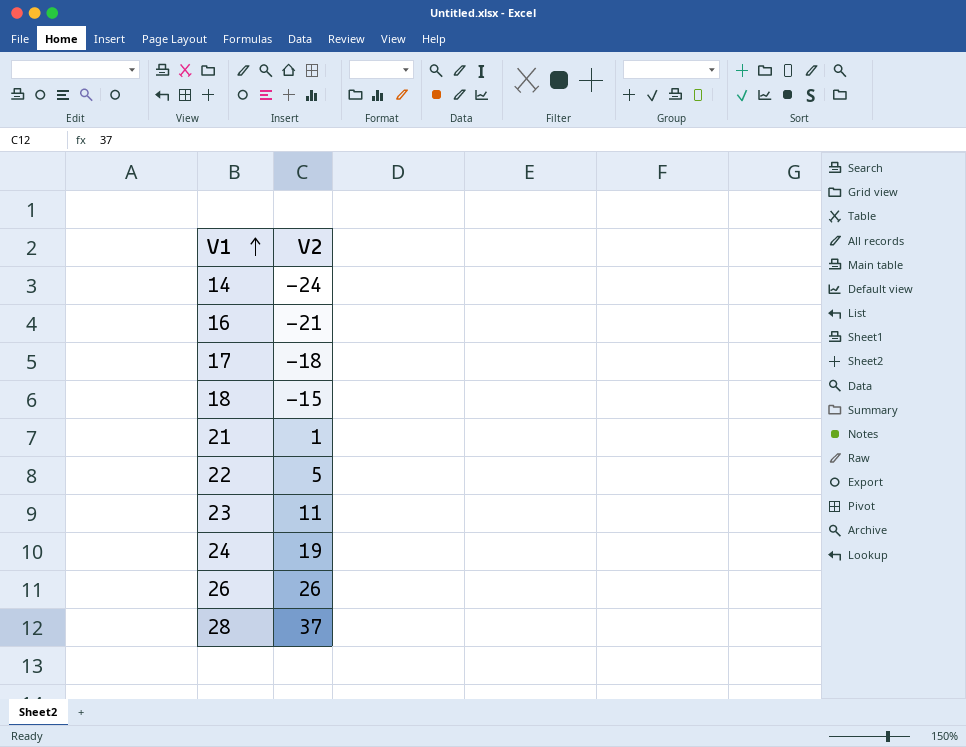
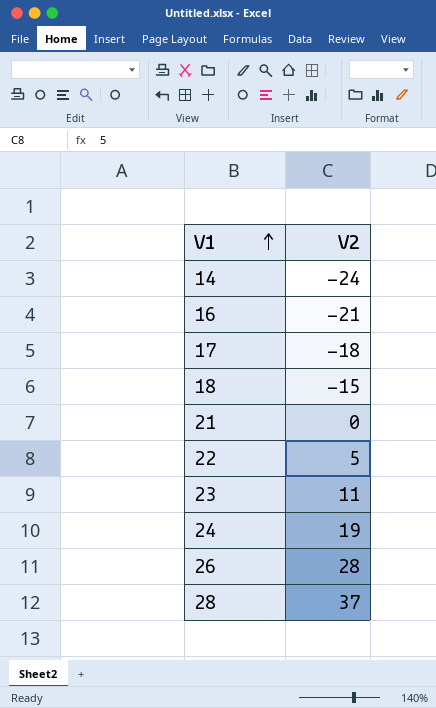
21 | V2: 1 -> 0
26 | V2: 26 -> 28

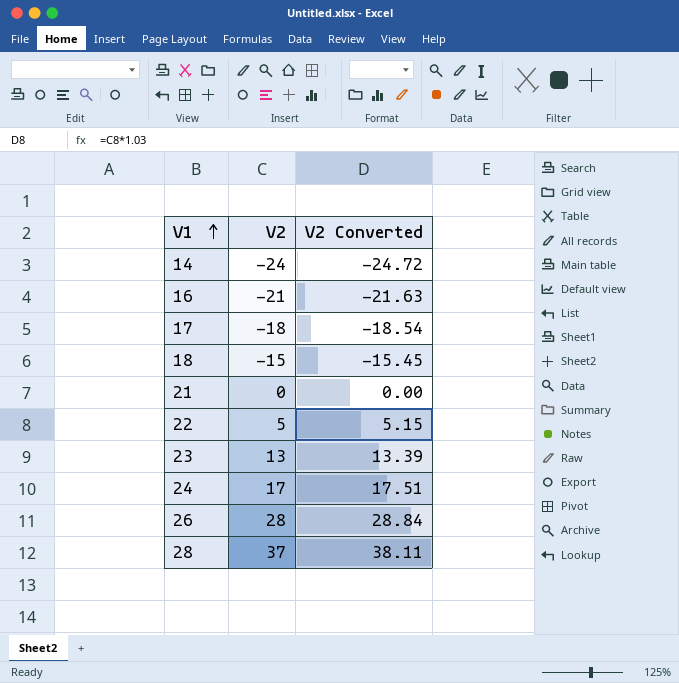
column V2 Converted | formula: none -> [V2] * 1.03
23 | V2: 11 -> 13
24 | V2: 19 -> 17

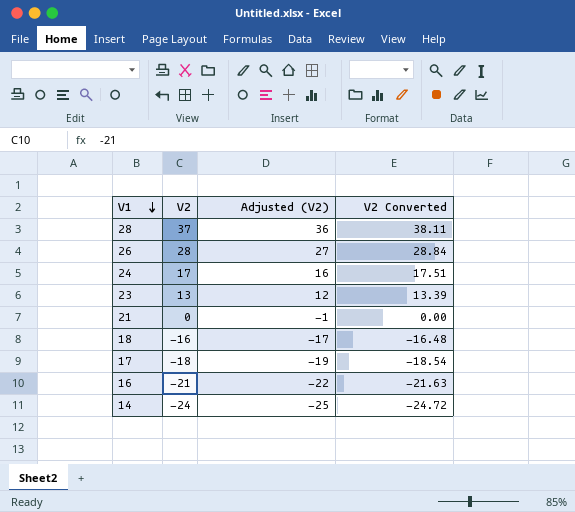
row order: V1 ascending -> V1 descending
column Adjusted (V2) | formula: none -> [V2] - 1
row 22: 5 | 5.15 -> none
18 | V2: -15 -> -16
18 | V2 Converted: -15.45 -> -16.48

